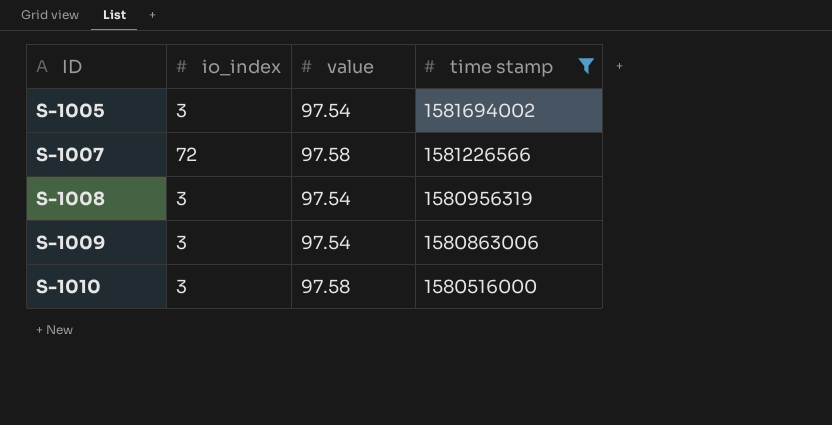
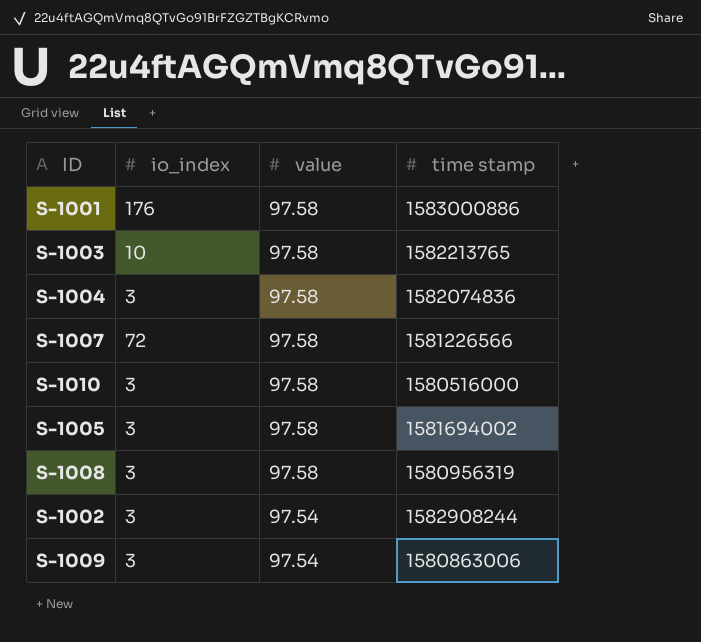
filter: time stamp <= 1581694002 -> none
row order: ID ascending -> value descending
S-1005 | value: 97.54 -> 97.58
S-1008 | value: 97.54 -> 97.58

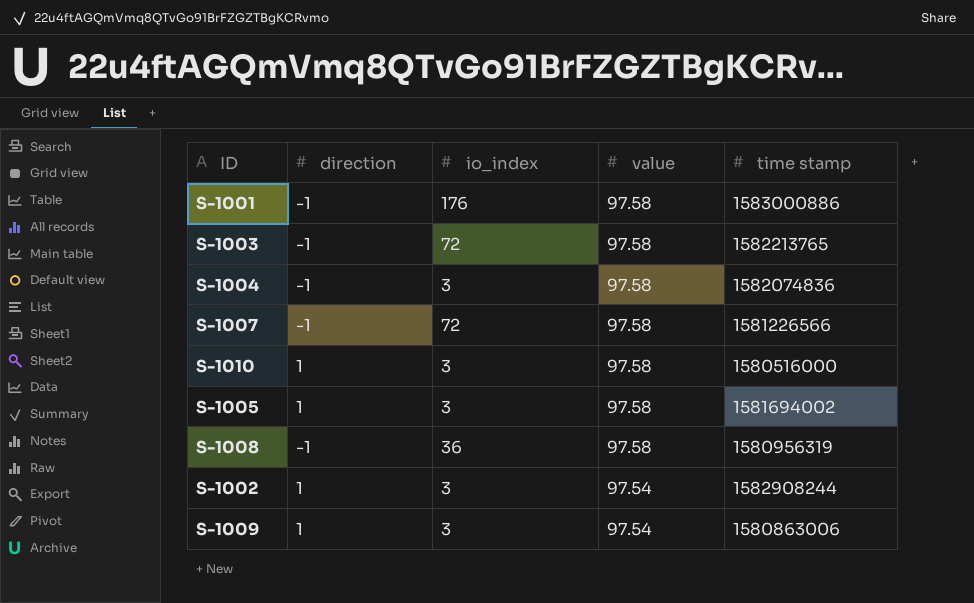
column direction | position: none -> 2
S-1003 | io_index: 10 -> 72
S-1008 | io_index: 3 -> 36

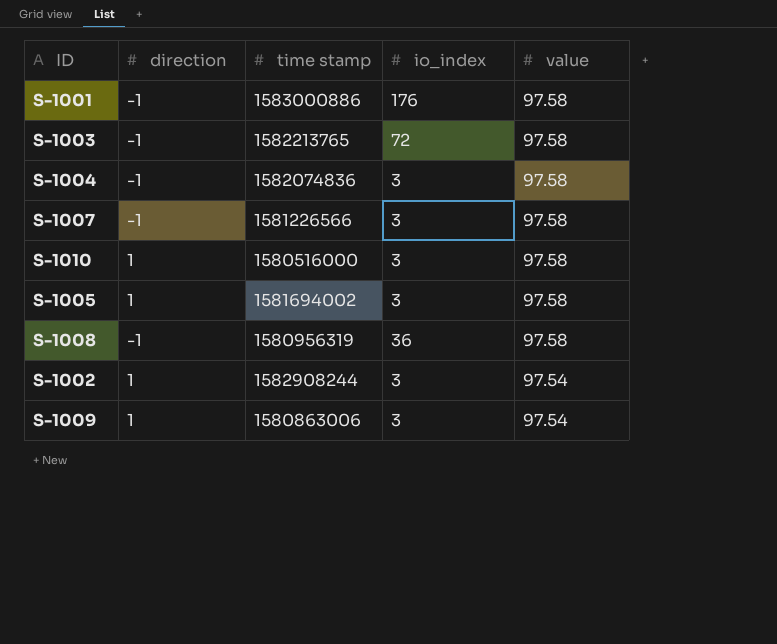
column time stamp | position: 5 -> 3
S-1007 | io_index: 72 -> 3

